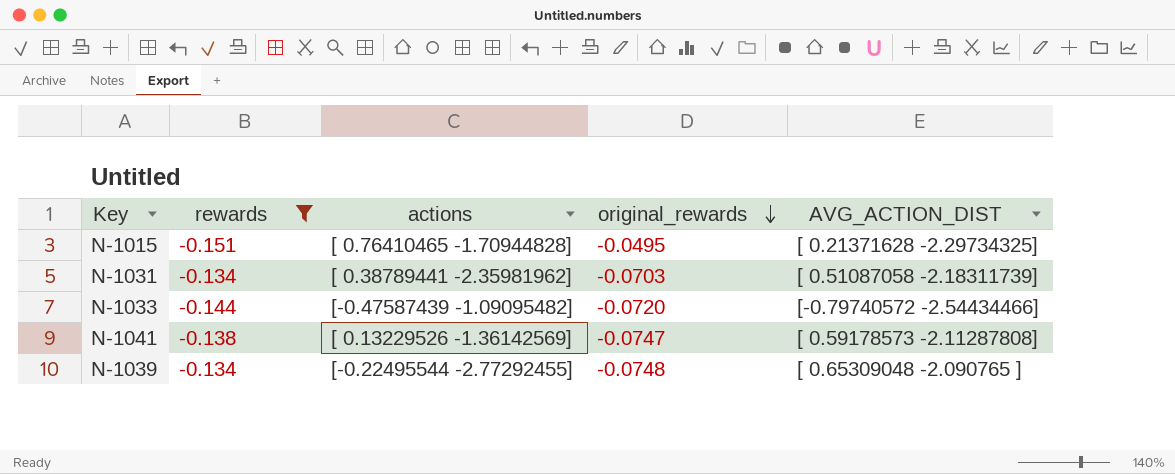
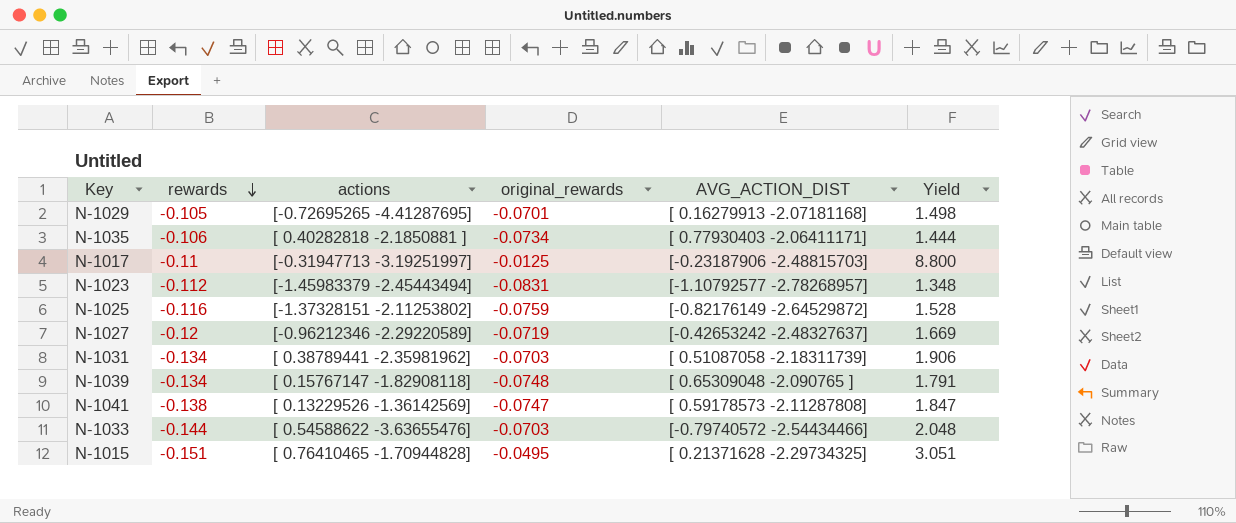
filter: rewards <= -0.134 -> none
row order: original_rewards descending -> rewards descending
column Yield | formula: none -> [rewards] / [original_rewards]
N-1039 | actions: [-0.22495544 -2.77292455] -> [ 0.15767147 -1.82908118]
N-1033 | actions: [-0.47587439 -1.09095482] -> [ 0.54588622 -3.63655476]
N-1033 | original_rewards: -0.0720 -> -0.0703

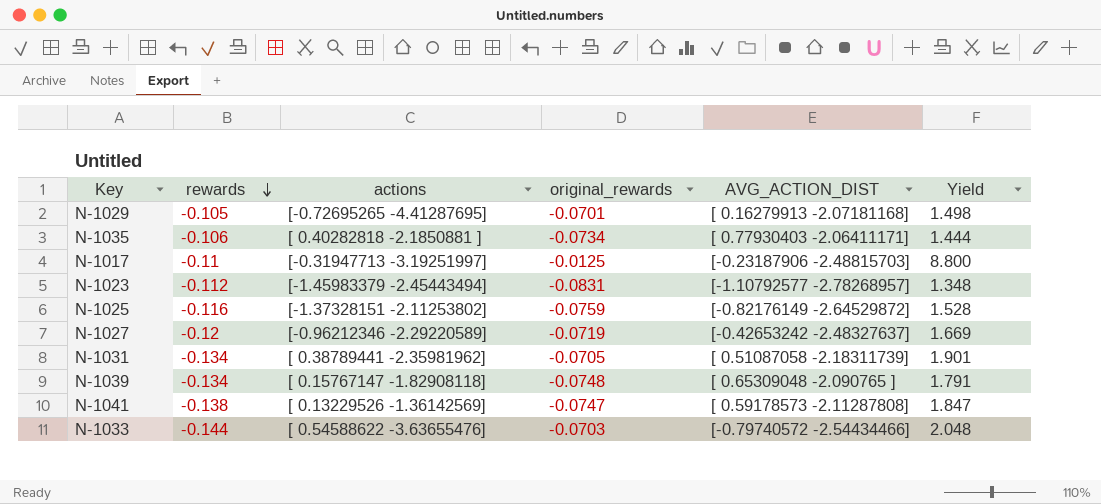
row N-1015: -0.151 | [ 0.76410465 -1.70944828] | -0.0495 | [ 0.21371628 -2.29734325] | 3.051 -> none
N-1031 | original_rewards: -0.0703 -> -0.0705
N-1031 | Yield: 1.906 -> 1.901

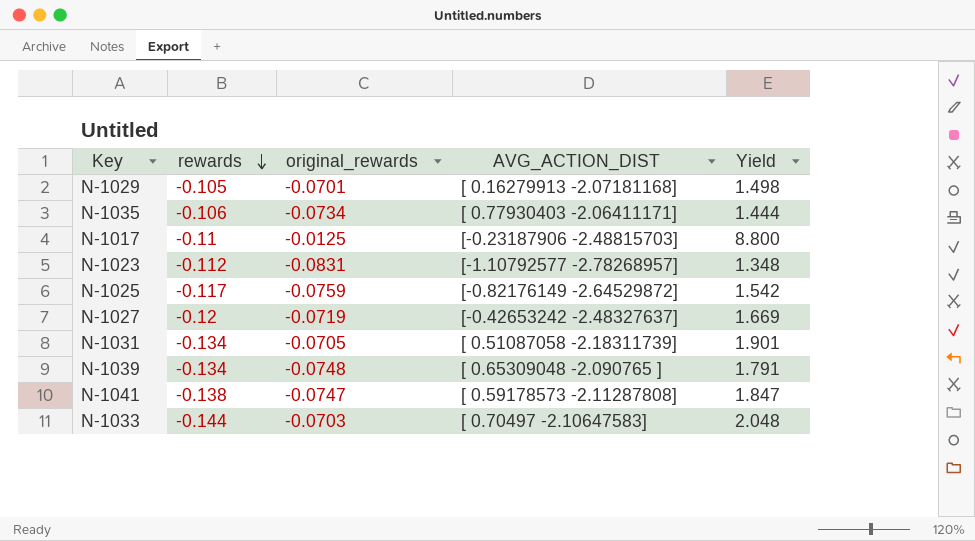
column actions | position: 3 -> none
N-1025 | rewards: -0.116 -> -0.117
N-1025 | Yield: 1.528 -> 1.542
N-1033 | AVG_ACTION_DIST: [-0.79740572 -2.54434466] -> [ 0.70497 -2.10647583]

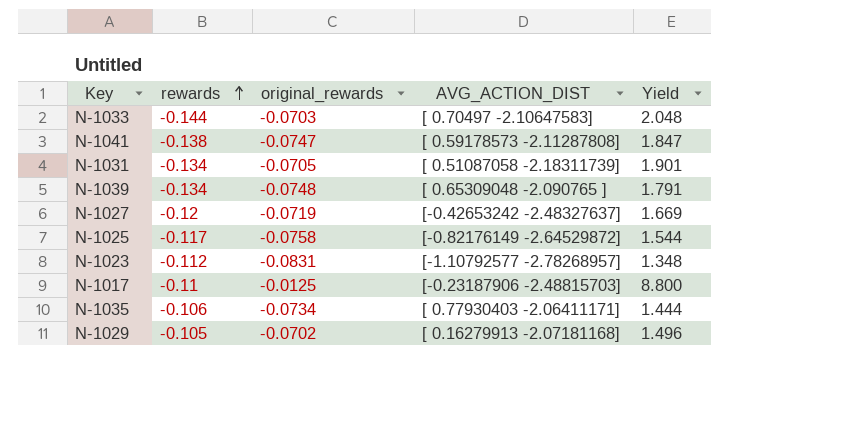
row order: rewards descending -> rewards ascending
N-1025 | original_rewards: -0.0759 -> -0.0758
N-1025 | Yield: 1.542 -> 1.544
N-1029 | original_rewards: -0.0701 -> -0.0702
N-1029 | Yield: 1.498 -> 1.496

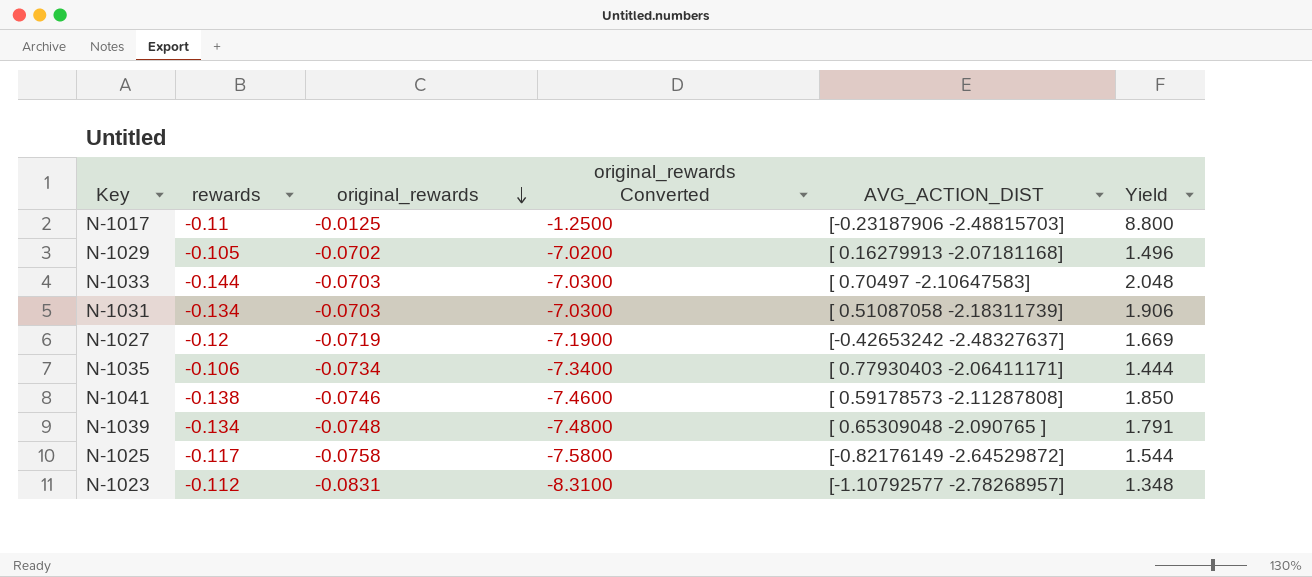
row order: rewards ascending -> original_rewards descending
column original_rewards Converted | formula: none -> [original_rewards] * 100
N-1031 | original_rewards: -0.0705 -> -0.0703
N-1031 | Yield: 1.901 -> 1.906
N-1041 | original_rewards: -0.0747 -> -0.0746
N-1041 | Yield: 1.847 -> 1.850

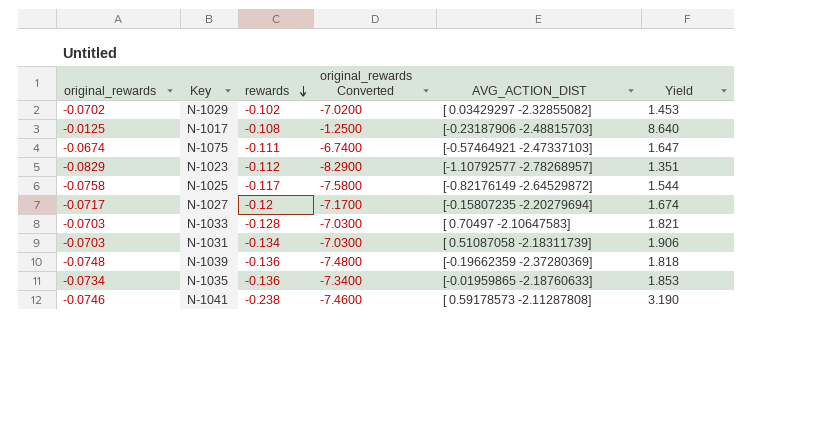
row order: original_rewards descending -> rewards descending
column original_rewards | position: 3 -> 1
N-1029 | rewards: -0.105 -> -0.102
N-1029 | AVG_ACTION_DIST: [ 0.16279913 -2.07181168] -> [ 0.03429297 -2.32855082]
N-1029 | Yield: 1.496 -> 1.453
N-1017 | rewards: -0.11 -> -0.108
N-1017 | Yield: 8.800 -> 8.640
row N-1075: none -> -0.0674 | -0.111 | -6.7400 | [-0.57464921 -2.47337103] | 1.647
N-1023 | original_rewards: -0.0831 -> -0.0829
N-1023 | original_rewards Converted: -8.3100 -> -8.2900
N-1023 | Yield: 1.348 -> 1.351
N-1027 | original_rewards: -0.0719 -> -0.0717
N-1027 | original_rewards Converted: -7.1900 -> -7.1700
N-1027 | AVG_ACTION_DIST: [-0.42653242 -2.48327637] -> [-0.15807235 -2.20279694]
N-1027 | Yield: 1.669 -> 1.674
N-1033 | rewards: -0.144 -> -0.128
N-1033 | Yield: 2.048 -> 1.821
N-1039 | rewards: -0.134 -> -0.136
N-1039 | AVG_ACTION_DIST: [ 0.65309048 -2.090765 ] -> [-0.19662359 -2.37280369]
N-1039 | Yield: 1.791 -> 1.818
N-1035 | rewards: -0.106 -> -0.136
N-1035 | AVG_ACTION_DIST: [ 0.77930403 -2.06411171] -> [-0.01959865 -2.18760633]
N-1035 | Yield: 1.444 -> 1.853
N-1041 | rewards: -0.138 -> -0.238
N-1041 | Yield: 1.850 -> 3.190

